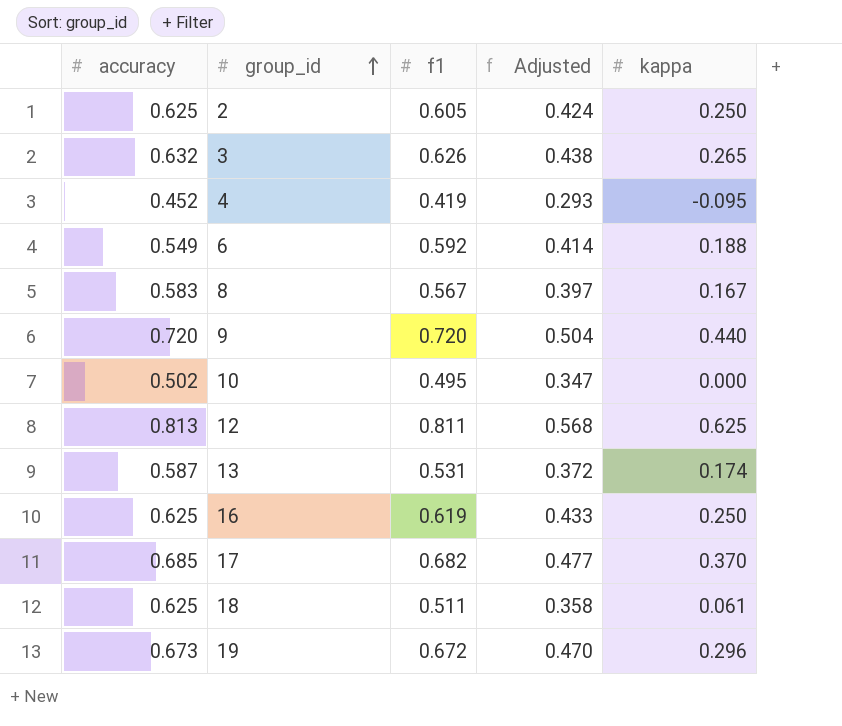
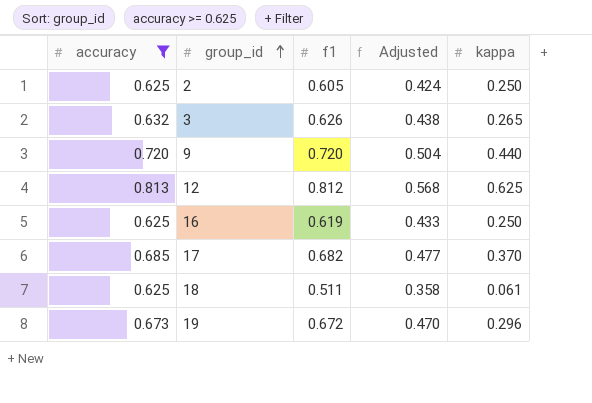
filter: none -> accuracy >= 0.625
12 | f1: 0.811 -> 0.812

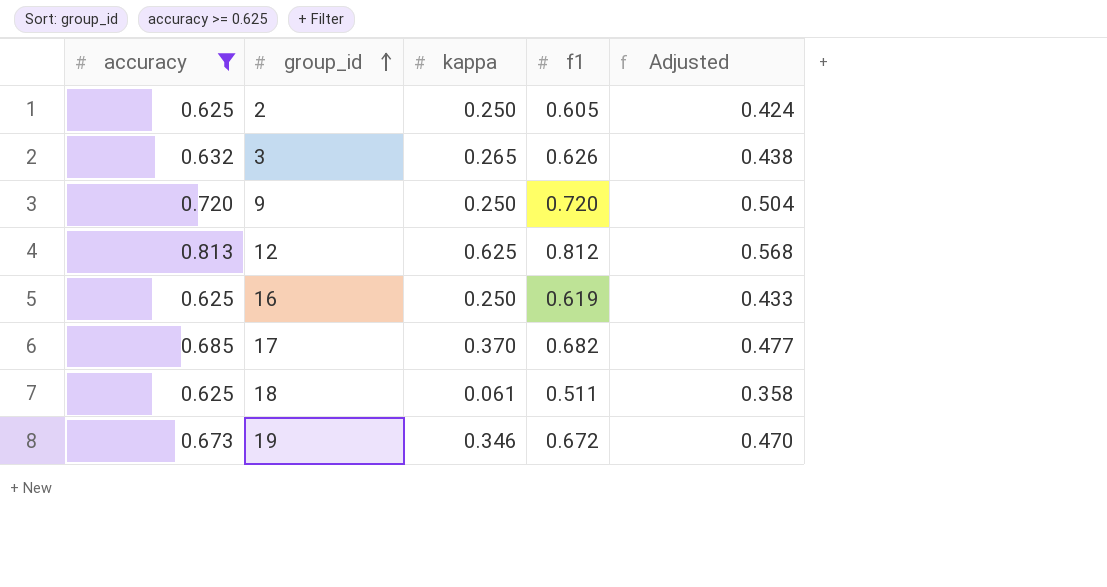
column kappa | position: 5 -> 3
9 | kappa: 0.440 -> 0.250
19 | kappa: 0.296 -> 0.346

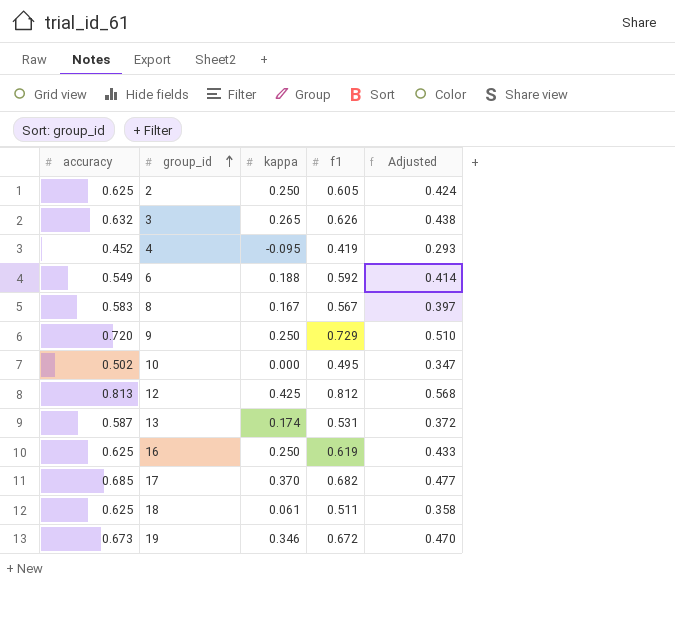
filter: accuracy >= 0.625 -> none
9 | f1: 0.720 -> 0.729
9 | Adjusted: 0.504 -> 0.510
12 | kappa: 0.625 -> 0.425

